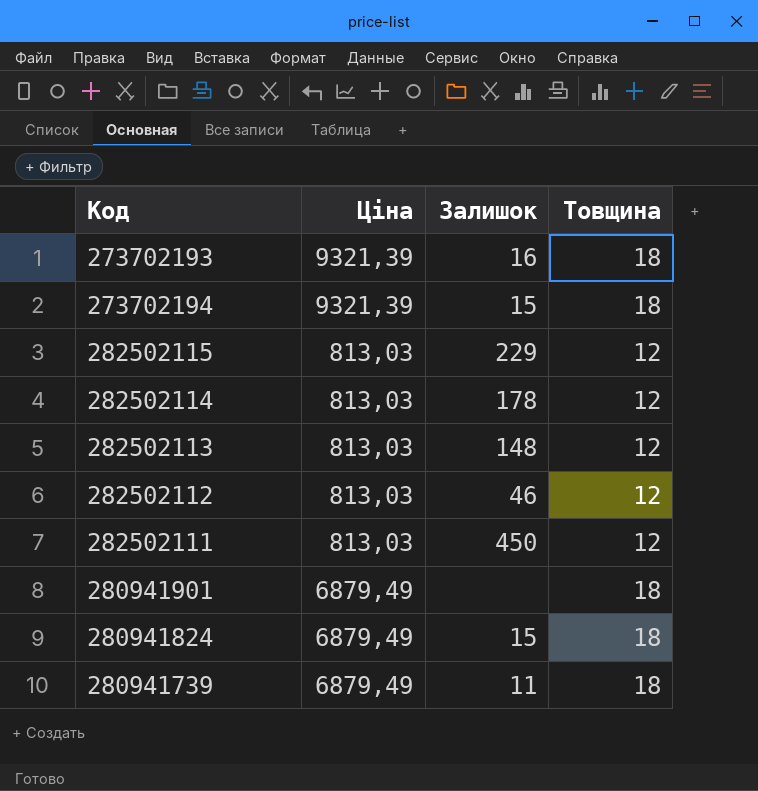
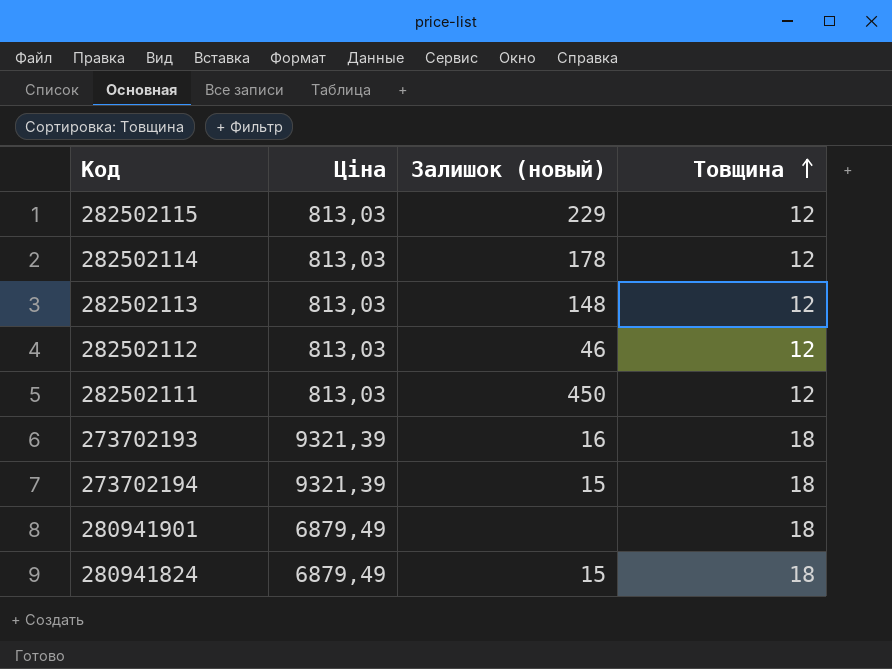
row order: none -> Товщина ascending
column name: Залишок -> Залишок (новый)
row 280941739: 6879,49 | 11 | 18 -> none

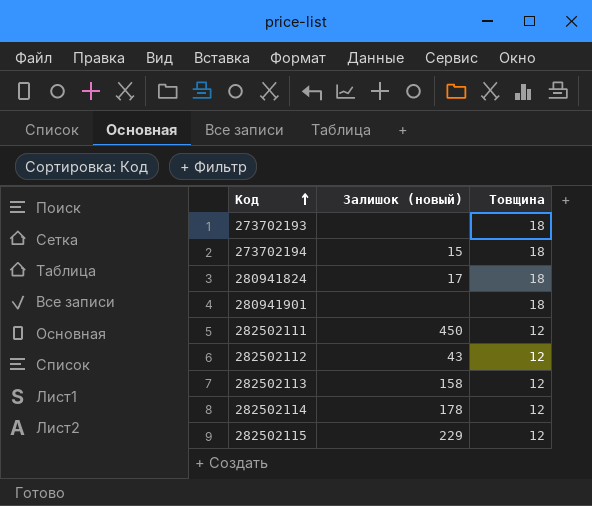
row order: Товщина ascending -> Код ascending
column Ціна | position: 2 -> none
273702193 | Залишок (новый): 16 -> none
280941824 | Залишок (новый): 15 -> 17
282502112 | Залишок (новый): 46 -> 43
282502113 | Залишок (новый): 148 -> 158

